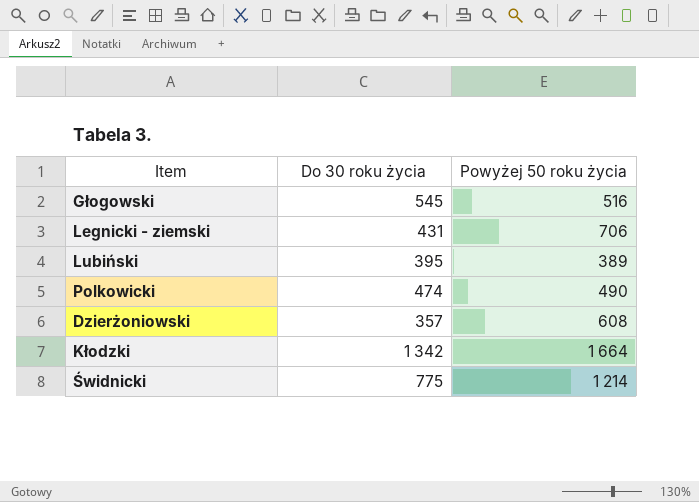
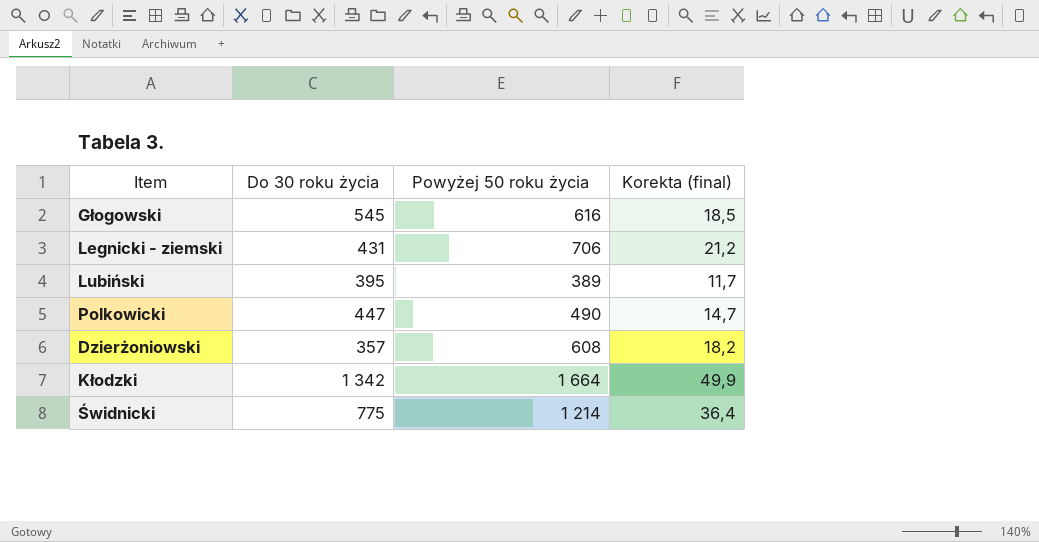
column Korekta (final) | formula: none -> [Powyżej 50 roku życia] * 0,03
Głogowski | Powyżej 50 roku życia: 516 -> 616
Polkowicki | Do 30 roku życia: 474 -> 447

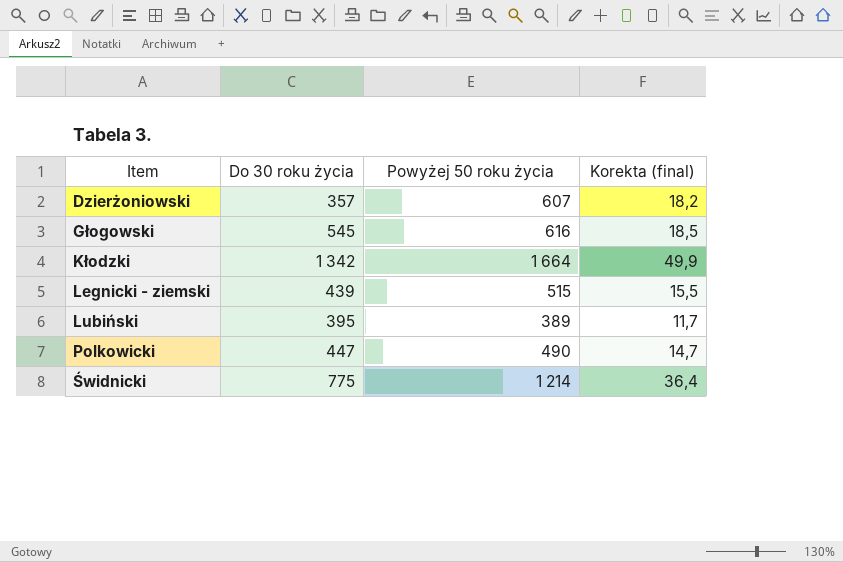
row order: none -> Item ascending
Dzierżoniowski | Powyżej 50 roku życia: 608 -> 607
Legnicki - ziemski | Do 30 roku życia: 431 -> 439
Legnicki - ziemski | Powyżej 50 roku życia: 706 -> 515
Legnicki - ziemski | Korekta (final): 21,2 -> 15,5

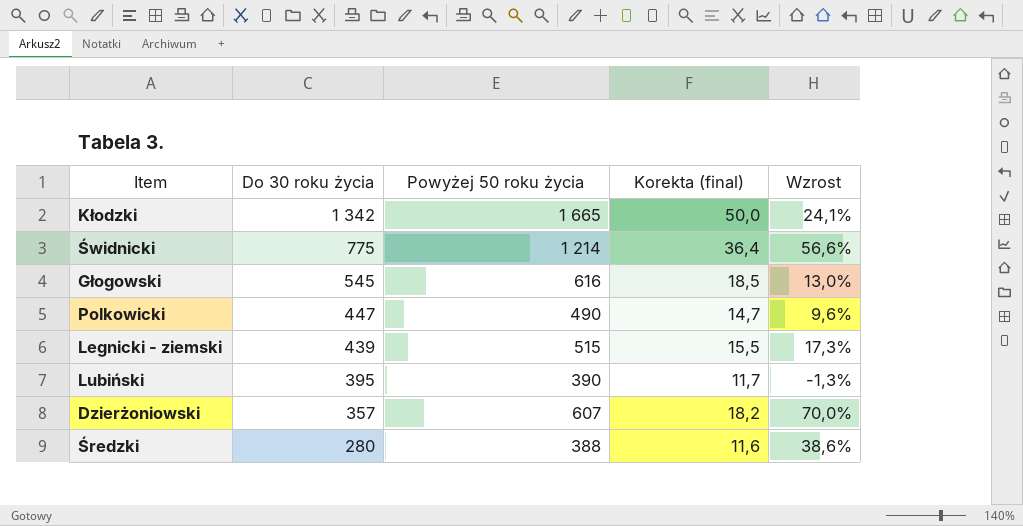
row order: Item ascending -> Do 30 roku życia descending
column Wzrost | formula: none -> ([Powyżej 50 roku życia] - [Do 30 roku życia]) / [Do 30 roku życia]
Kłodzki | Powyżej 50 roku życia: 1 664 -> 1 665
Kłodzki | Korekta (final): 49,9 -> 50,0
Lubiński | Powyżej 50 roku życia: 389 -> 390
row Średzki: none -> 280 | 388 | 11,6 | 38,6%

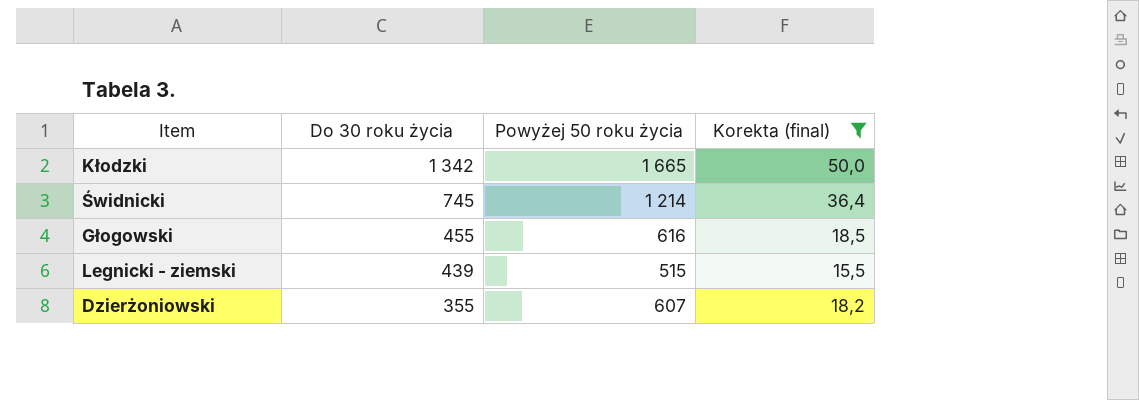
filter: none -> Korekta (final) >= 15,5
column Wzrost | formula: ([Powyżej 50 roku życia] - [Do 30 roku życia]) / [Do 30 roku życia] -> none
Świdnicki | Do 30 roku życia: 775 -> 745
Głogowski | Do 30 roku życia: 545 -> 455
Dzierżoniowski | Do 30 roku życia: 357 -> 355

